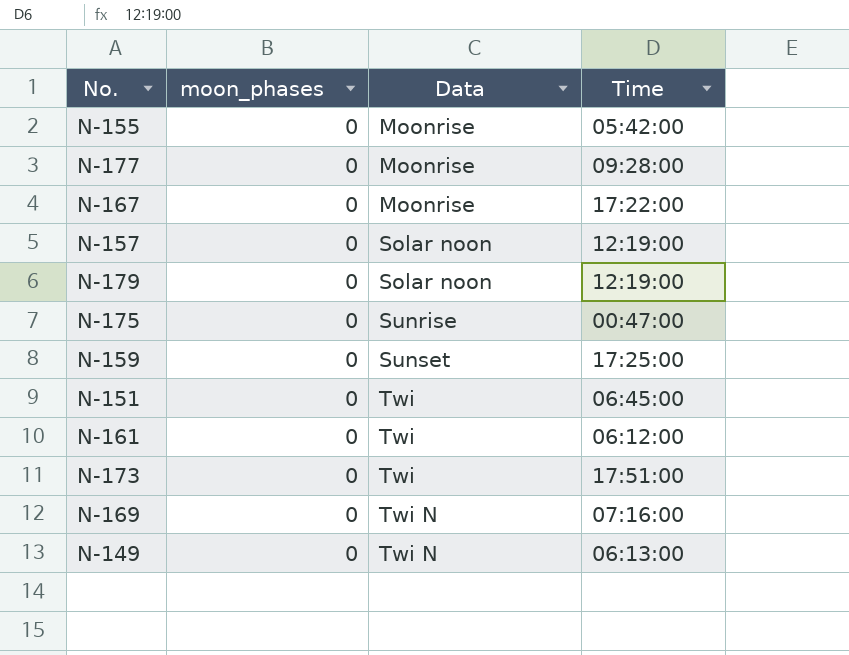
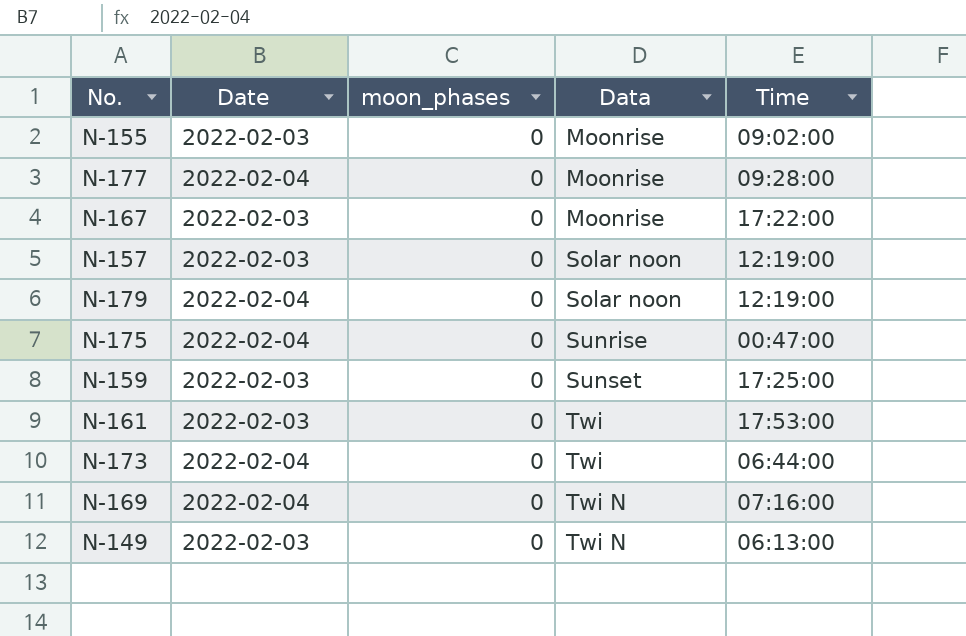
column Date | position: none -> 2
row N-151: 0 | Twi | 06:45:00 -> none
N-155 | Time: 05:42:00 -> 09:02:00
N-161 | Time: 06:12:00 -> 17:53:00
N-173 | Time: 17:51:00 -> 06:44:00

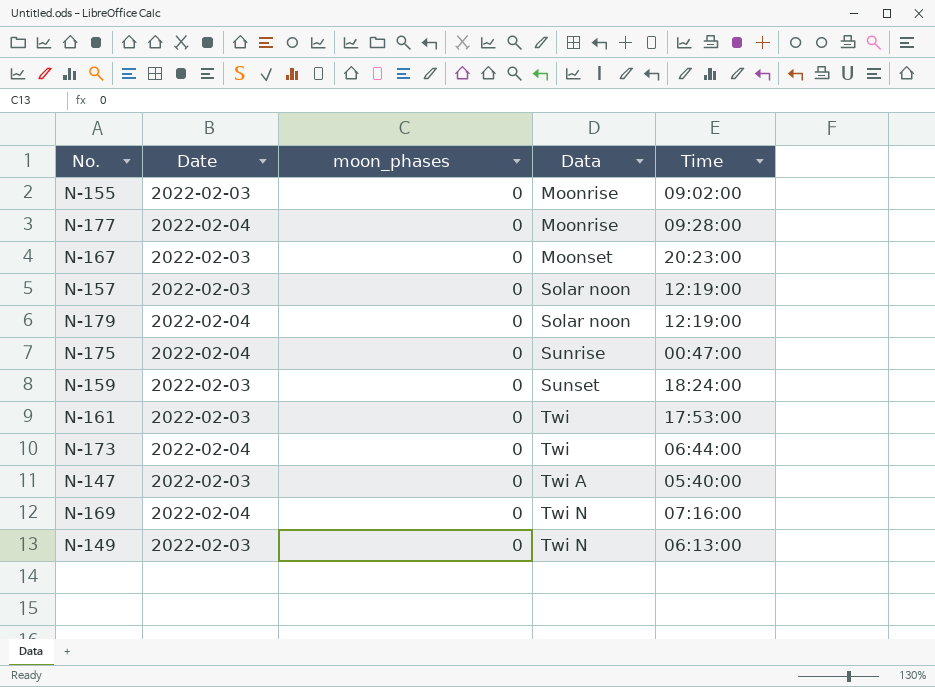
N-167 | Data: Moonrise -> Moonset
N-167 | Time: 17:22:00 -> 20:23:00
N-159 | Time: 17:25:00 -> 18:24:00
row N-147: none -> 2022-02-03 | 0 | Twi A | 05:40:00

